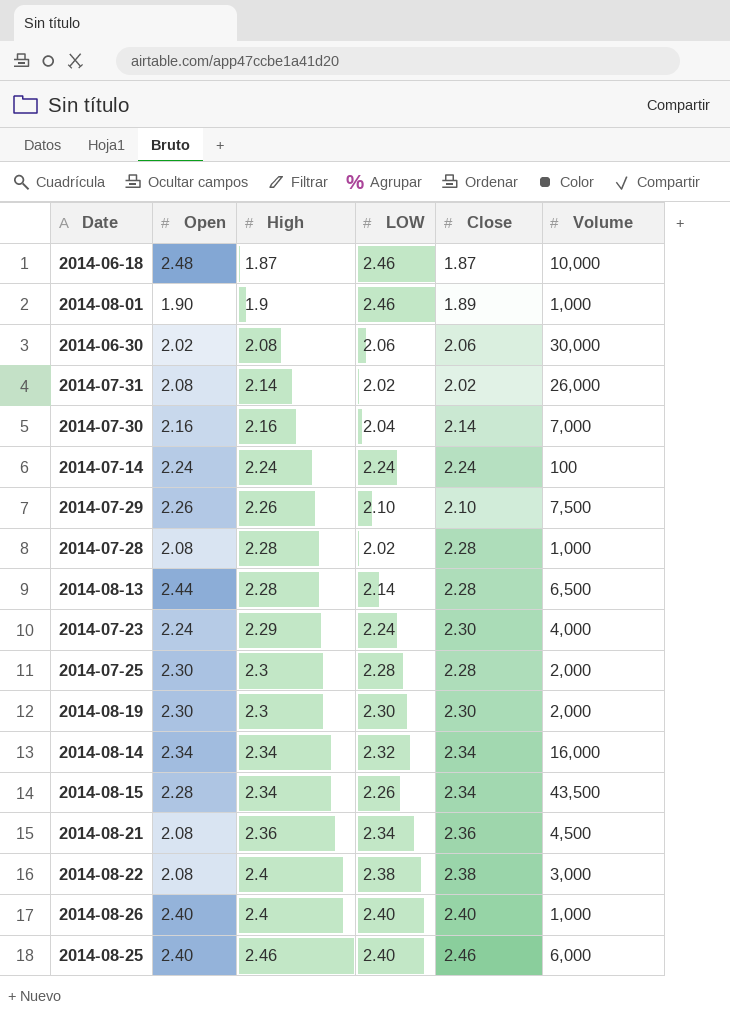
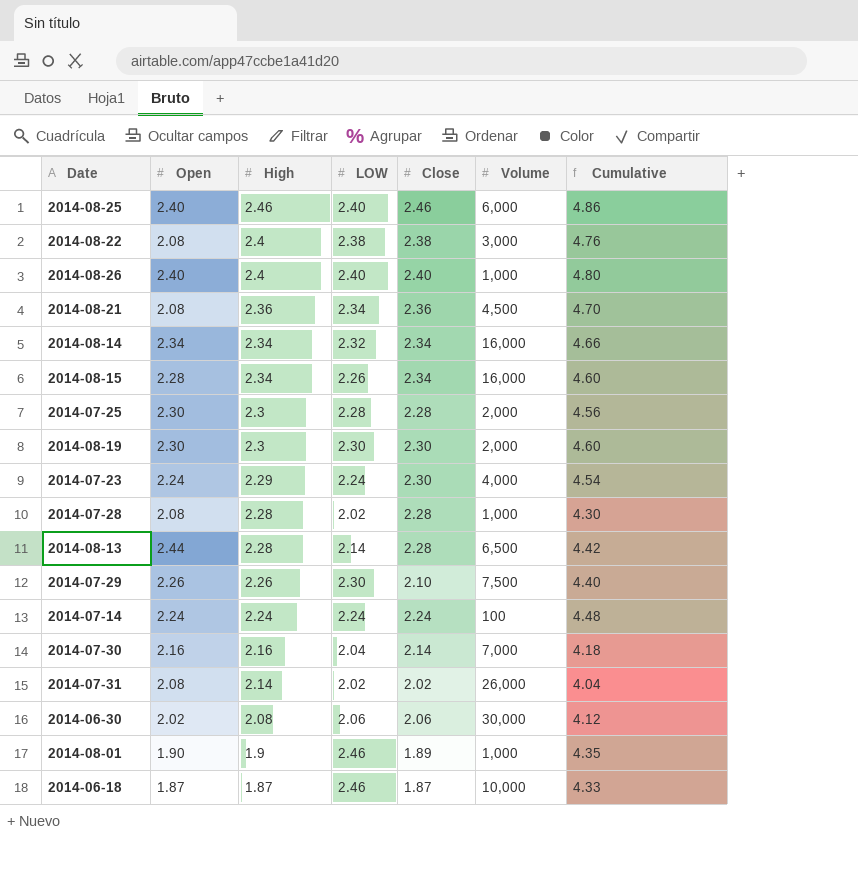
row order: High ascending -> High descending
column Cumulative | formula: none -> [LOW] + [Close]
2014-08-15 | Volume: 43,500 -> 16,000
2014-07-29 | LOW: 2.10 -> 2.30
2014-06-18 | Open: 2.48 -> 1.87

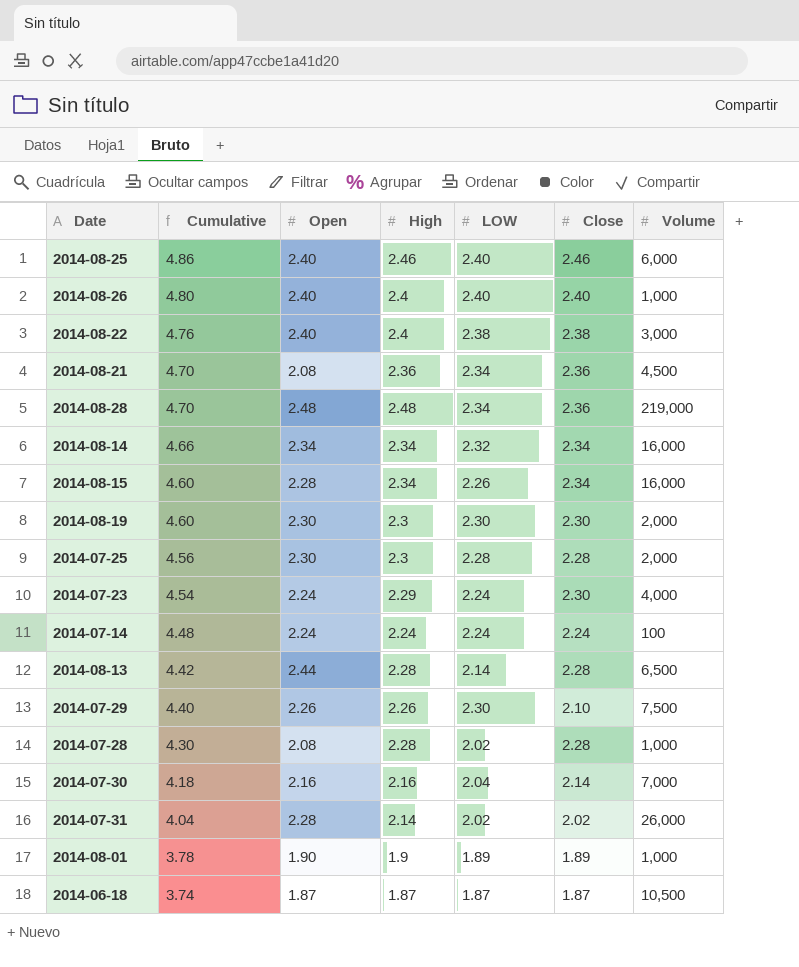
row order: High descending -> Cumulative descending
column Cumulative | position: 7 -> 2
row 2014-06-30: 2.02 | 2.08 | 2.06 | 2.06 | 30,000 | 4.12 -> none
2014-08-22 | Open: 2.08 -> 2.40
row 2014-08-28: none -> 4.70 | 2.48 | 2.48 | 2.34 | 2.36 | 219,000
2014-07-31 | Open: 2.08 -> 2.28
2014-08-01 | Cumulative: 4.35 -> 3.78
2014-08-01 | LOW: 2.46 -> 1.89
2014-06-18 | Cumulative: 4.33 -> 3.74
2014-06-18 | LOW: 2.46 -> 1.87
2014-06-18 | Volume: 10,000 -> 10,500

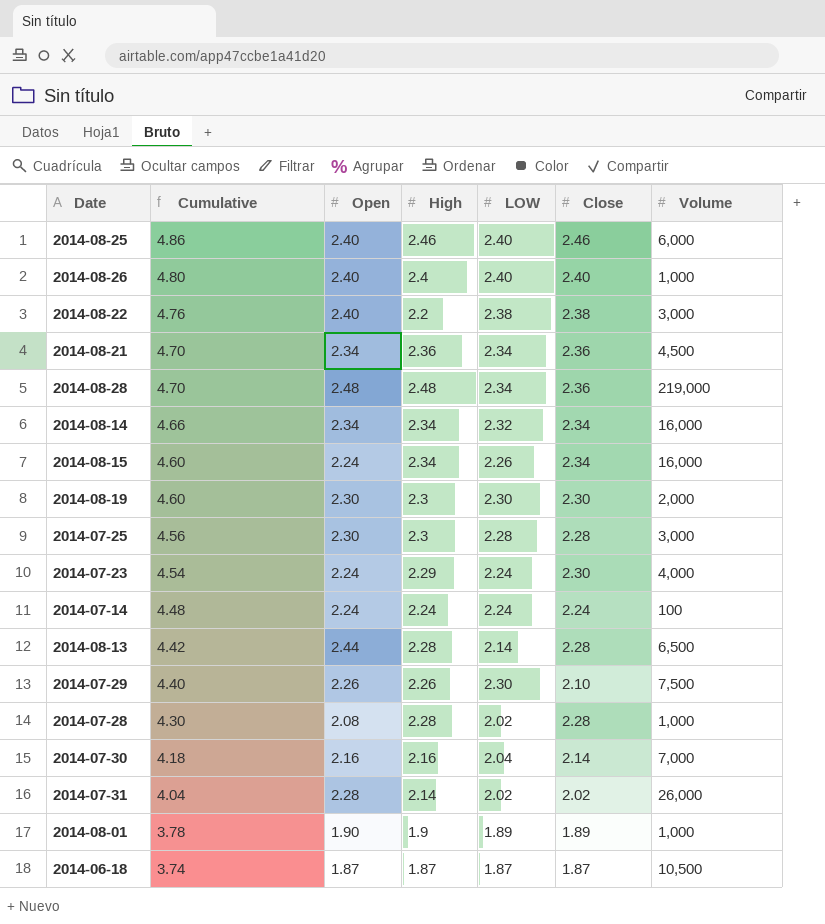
2014-08-22 | High: 2.4 -> 2.2
2014-08-21 | Open: 2.08 -> 2.34
2014-08-15 | Open: 2.28 -> 2.24
2014-07-25 | Volume: 2,000 -> 3,000

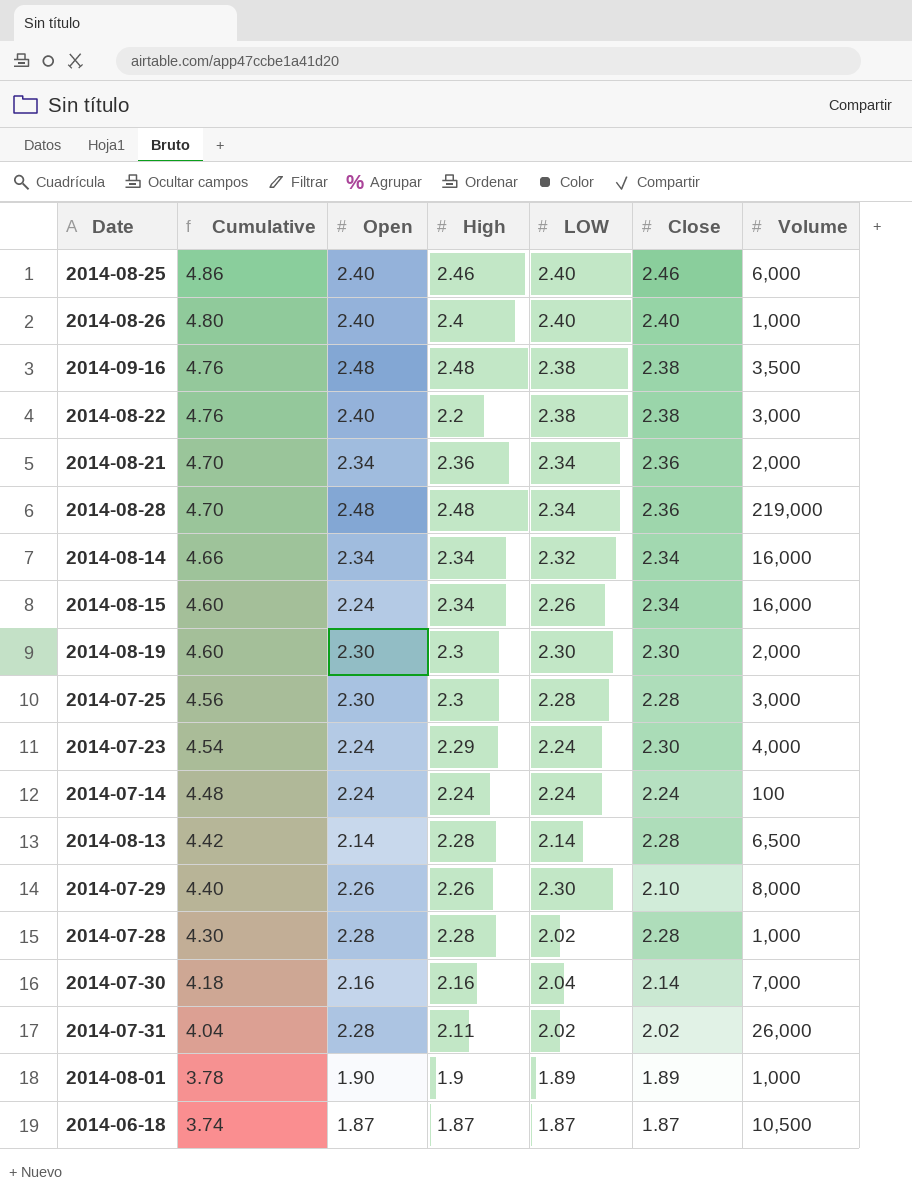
row 2014-09-16: none -> 4.76 | 2.48 | 2.48 | 2.38 | 2.38 | 3,500
2014-08-21 | Volume: 4,500 -> 2,000
2014-08-13 | Open: 2.44 -> 2.14
2014-07-29 | Volume: 7,500 -> 8,000
2014-07-28 | Open: 2.08 -> 2.28
2014-07-31 | High: 2.14 -> 2.11

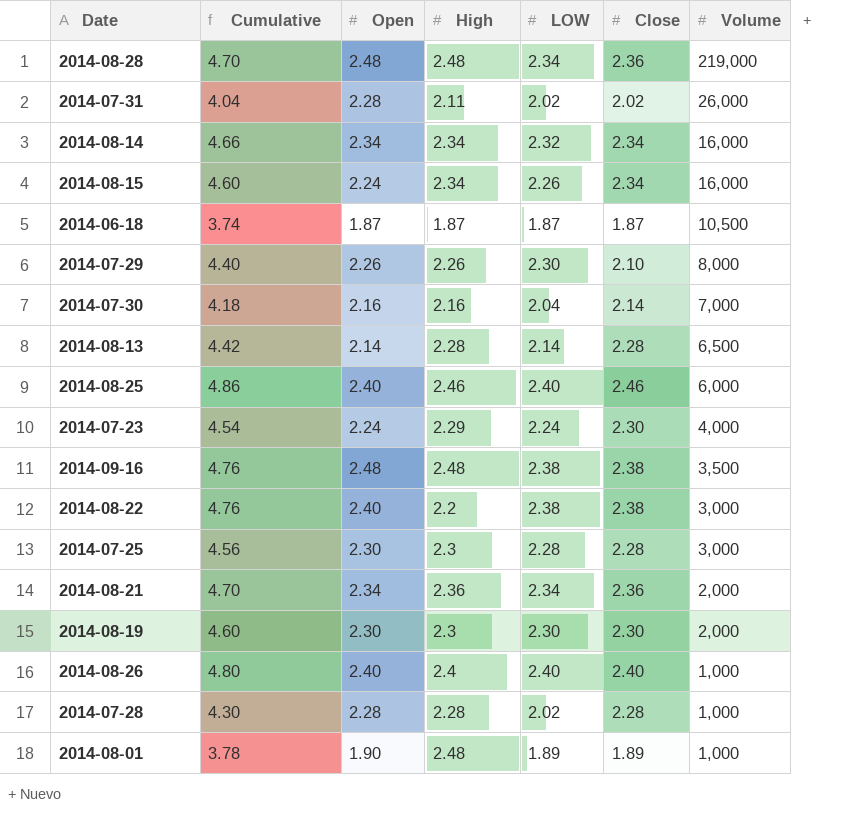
row order: Cumulative descending -> Volume descending
row 2014-07-14: 4.48 | 2.24 | 2.24 | 2.24 | 2.24 | 100 -> none
2014-08-01 | High: 1.9 -> 2.48

